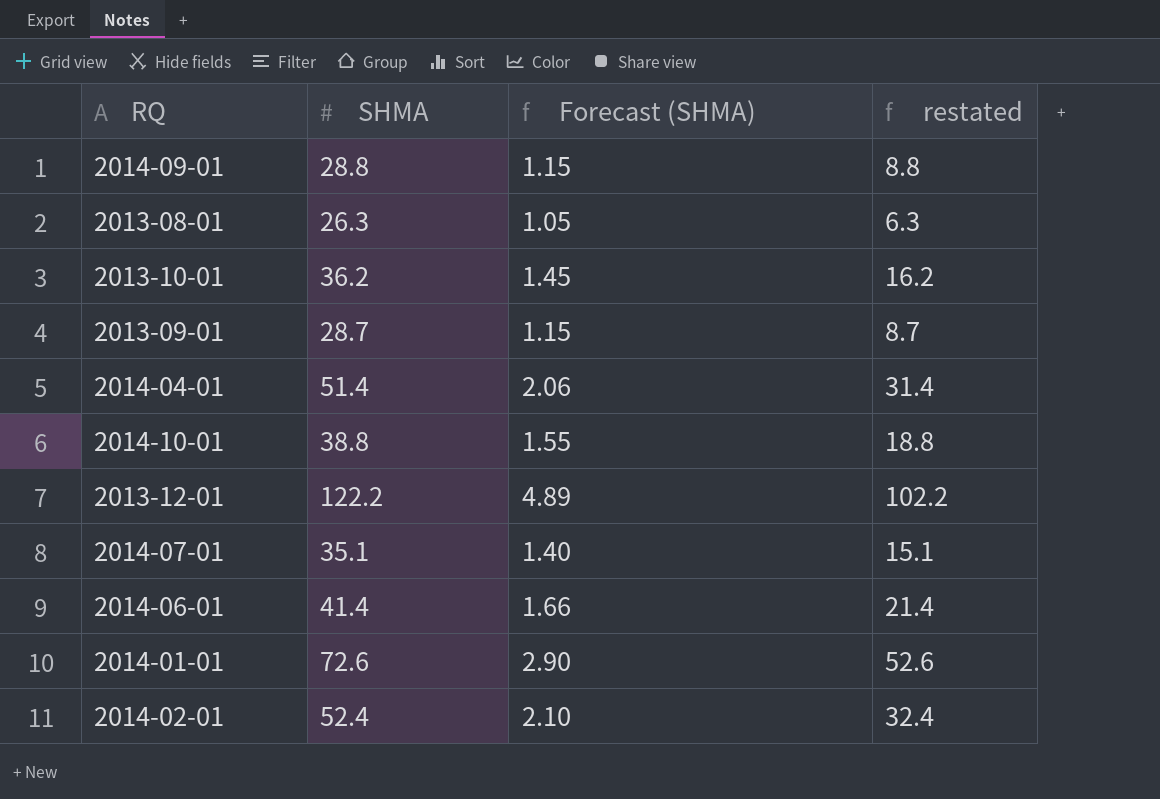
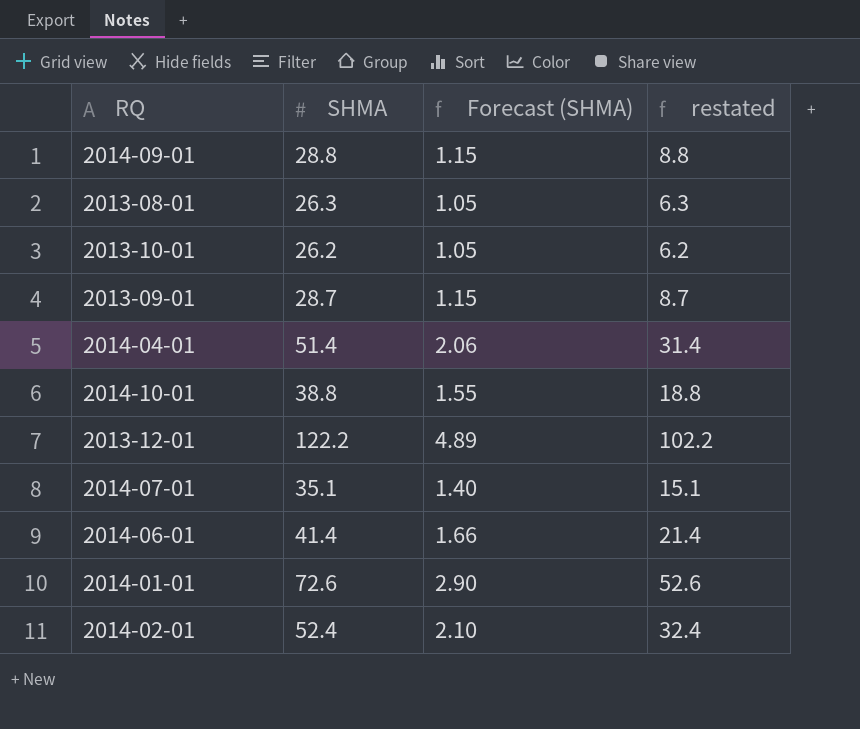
2013-10-01 | SHMA: 36.2 -> 26.2
2013-10-01 | Forecast (SHMA): 1.45 -> 1.05
2013-10-01 | restated: 16.2 -> 6.2

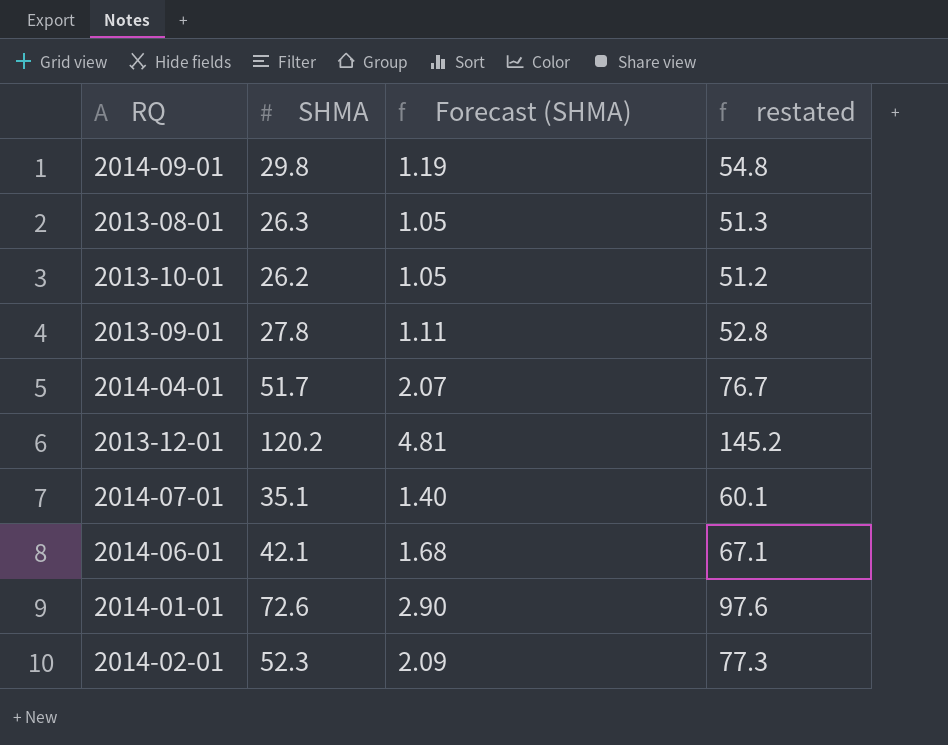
column restated | formula: [SHMA] - 20 -> [SHMA] + 25
row 2014-10-01: 38.8 | 1.55 | 18.8 -> none
2014-09-01 | SHMA: 28.8 -> 29.8
2014-09-01 | Forecast (SHMA): 1.15 -> 1.19
2013-09-01 | SHMA: 28.7 -> 27.8
2013-09-01 | Forecast (SHMA): 1.15 -> 1.11
2014-04-01 | SHMA: 51.4 -> 51.7
2014-04-01 | Forecast (SHMA): 2.06 -> 2.07
2013-12-01 | SHMA: 122.2 -> 120.2
2013-12-01 | Forecast (SHMA): 4.89 -> 4.81
2014-06-01 | SHMA: 41.4 -> 42.1
2014-06-01 | Forecast (SHMA): 1.66 -> 1.68
2014-02-01 | SHMA: 52.4 -> 52.3
2014-02-01 | Forecast (SHMA): 2.10 -> 2.09

